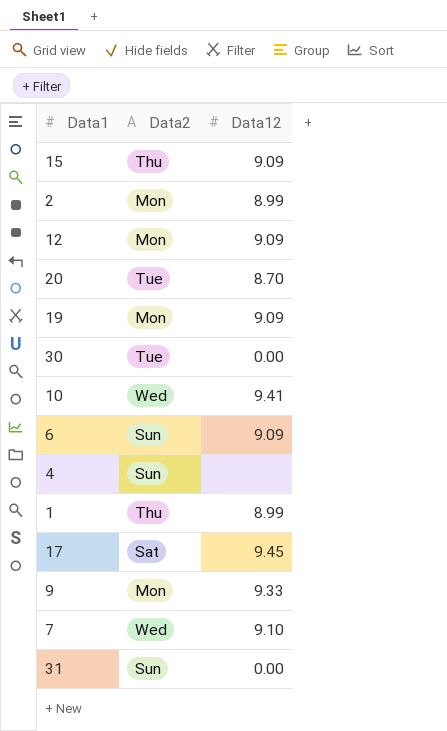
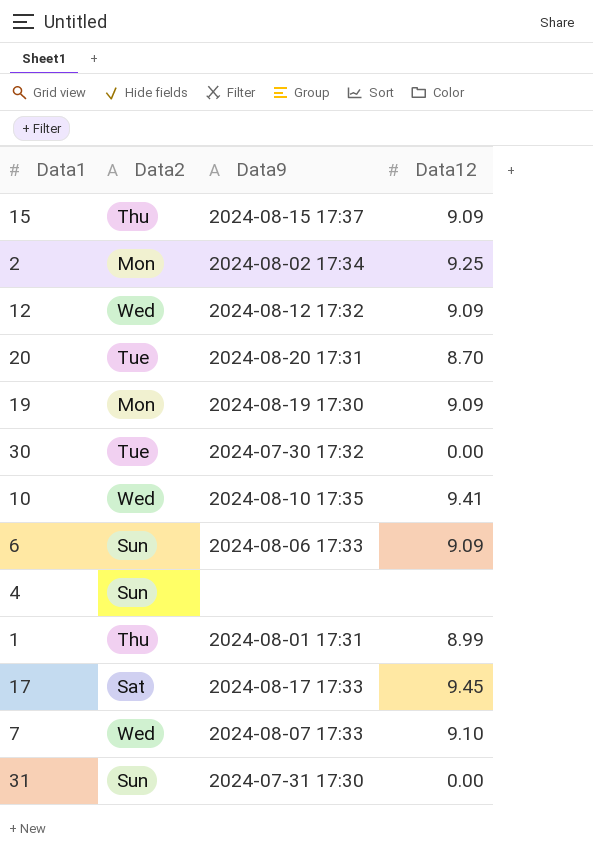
column Data9 | position: none -> 3
row 9: Mon | 9.33 -> none
2 | Data12: 8.99 -> 9.25
12 | Data2: Mon -> Wed

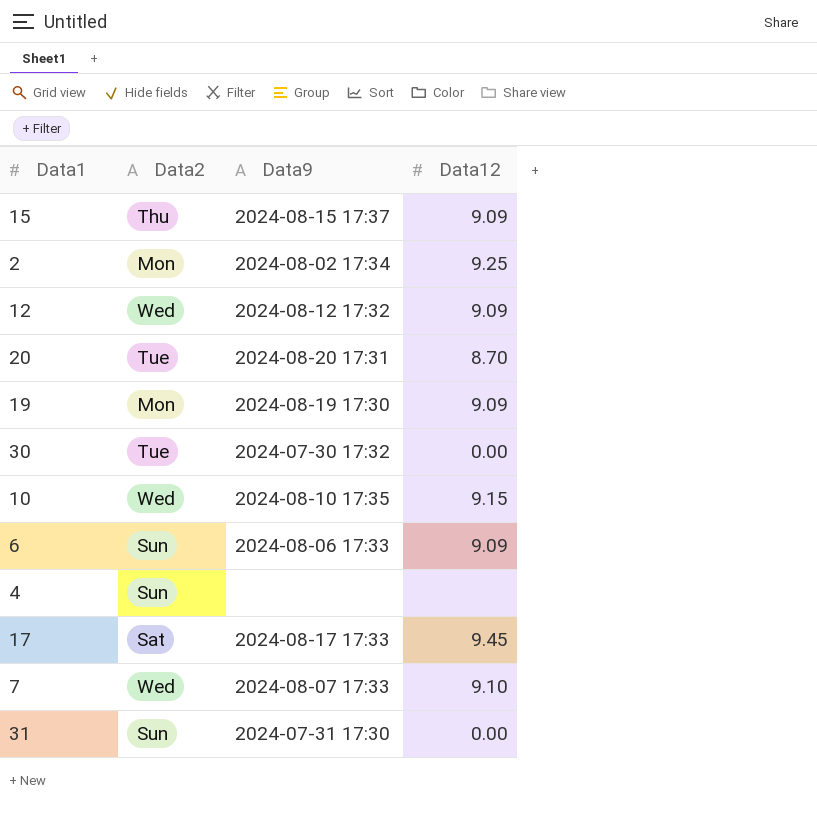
row 1: Thu | 2024-08-01 17:31 | 8.99 -> none
10 | Data12: 9.41 -> 9.15

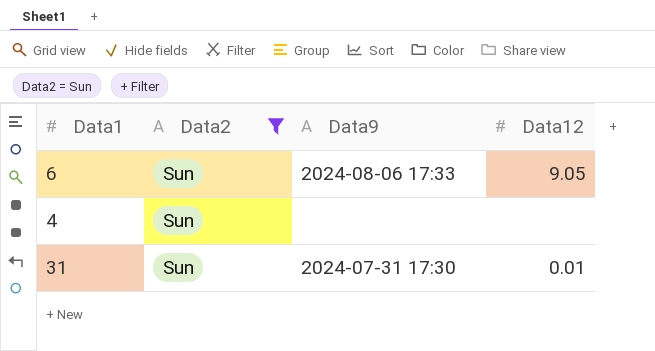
filter: none -> Data2 = Sun
6 | Data12: 9.09 -> 9.05
31 | Data12: 0.00 -> 0.01

